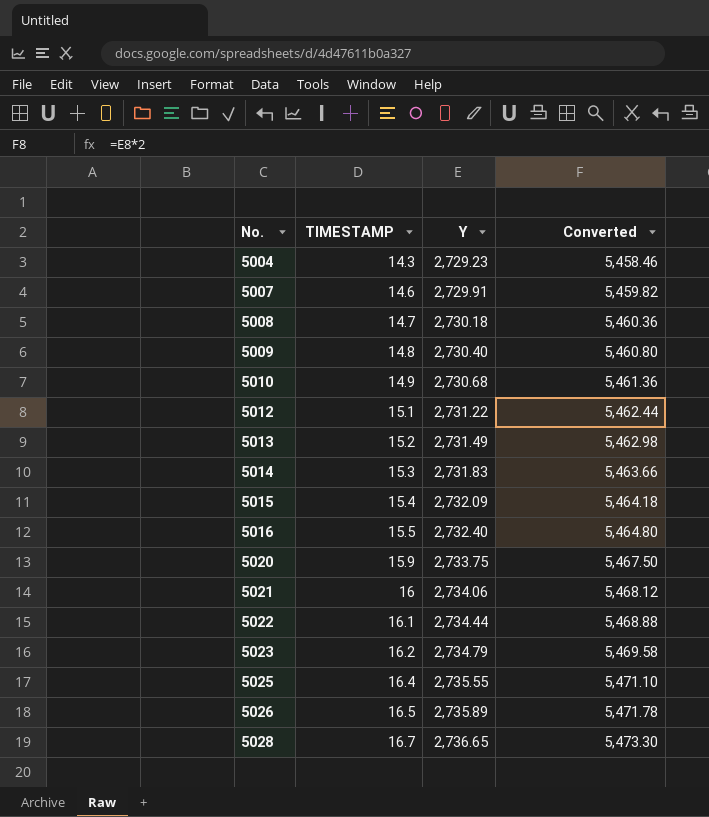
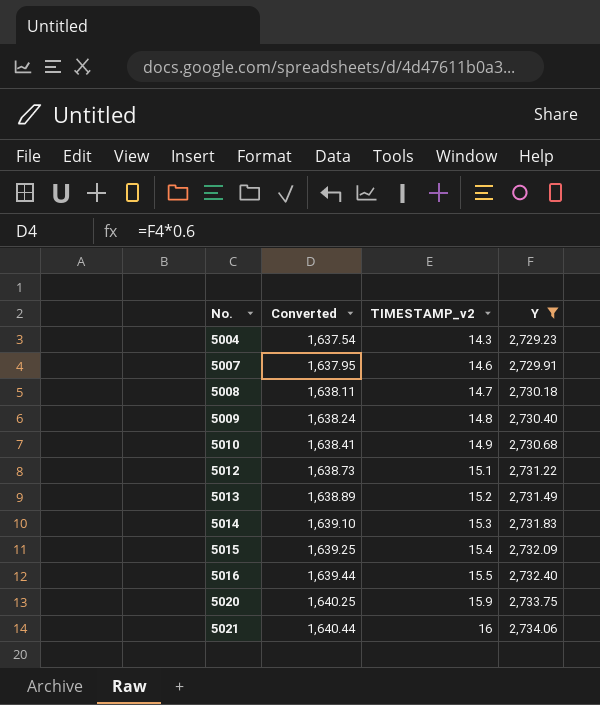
filter: none -> Y <= 2,734.06
column Converted | formula: [Y] * 2 -> [Y] * 0.6
column Converted | position: 4 -> 2
column name: TIMESTAMP -> TIMESTAMP_v2

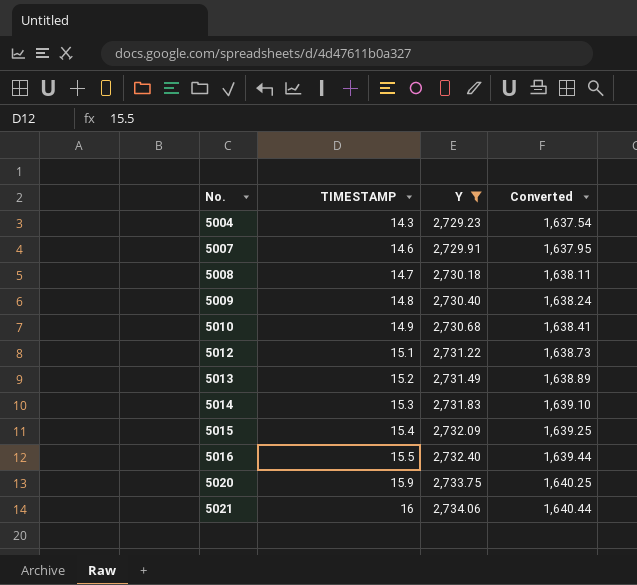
column name: TIMESTAMP_v2 -> TIMESTAMP
column Converted | position: 2 -> 4

